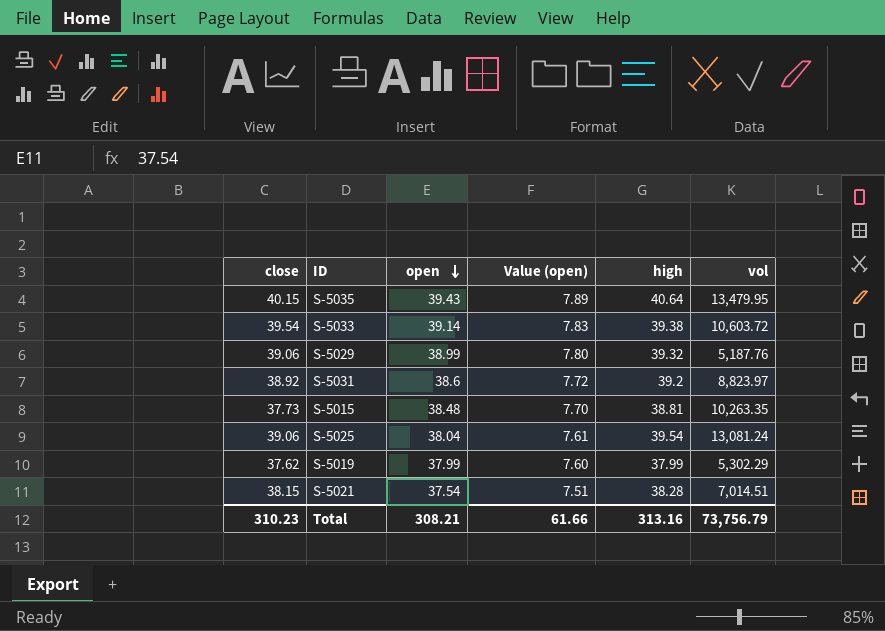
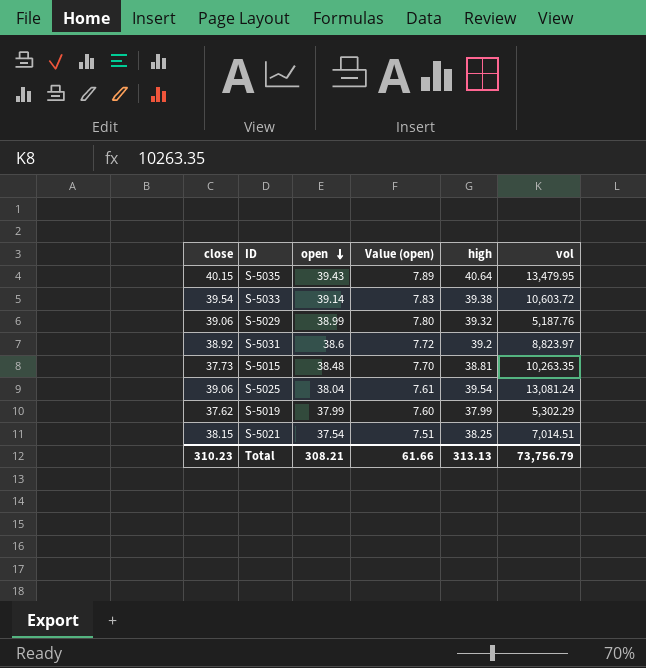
S-5021 | high: 38.28 -> 38.25
Total | high: 313.16 -> 313.13

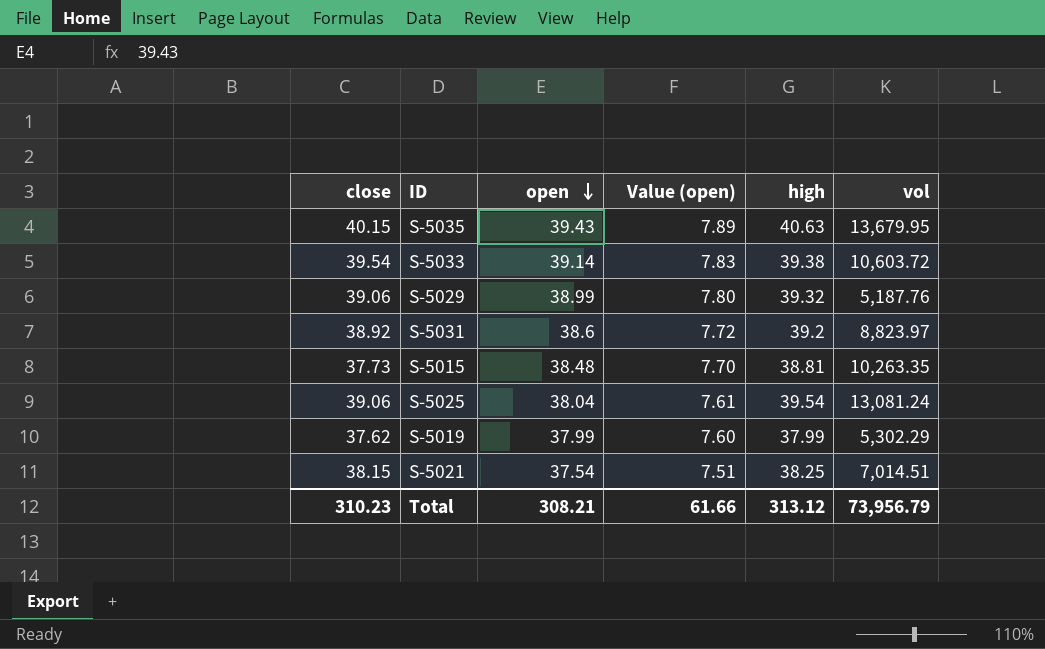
S-5035 | high: 40.64 -> 40.63
S-5035 | vol: 13,479.95 -> 13,679.95
Total | high: 313.13 -> 313.12
Total | vol: 73,756.79 -> 73,956.79

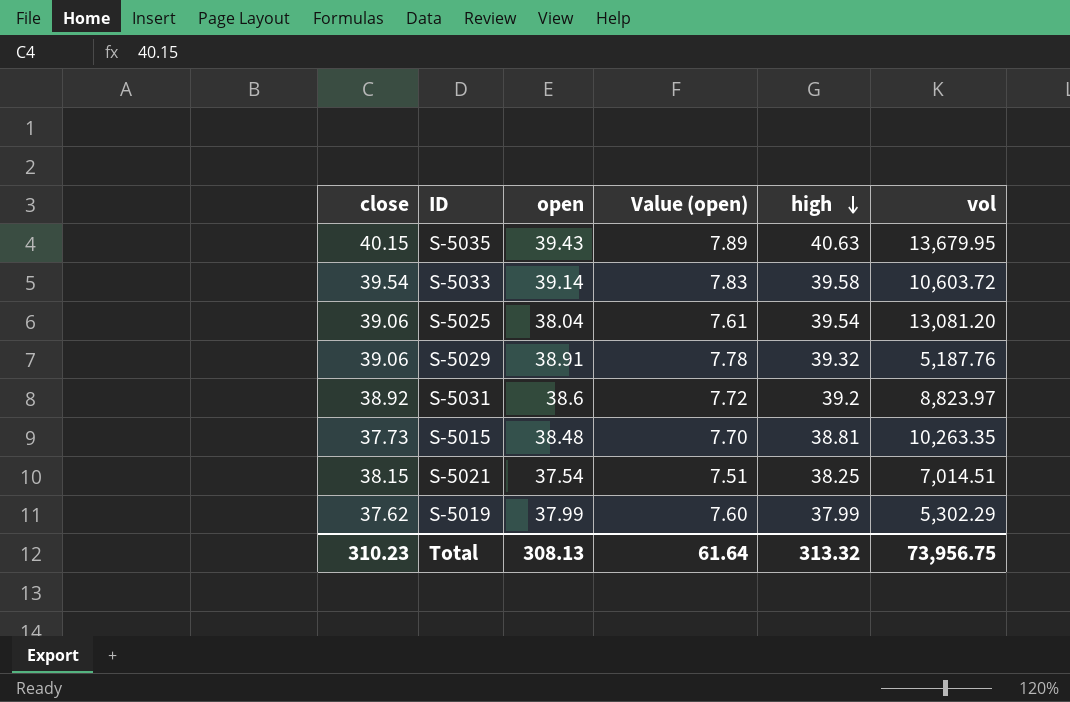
row order: open descending -> high descending
S-5033 | high: 39.38 -> 39.58
S-5025 | vol: 13,081.24 -> 13,081.20
S-5029 | open: 38.99 -> 38.91
S-5029 | Value (open): 7.80 -> 7.78
Total | open: 308.21 -> 308.13
Total | Value (open): 61.66 -> 61.64
Total | high: 313.12 -> 313.32
Total | vol: 73,956.79 -> 73,956.75

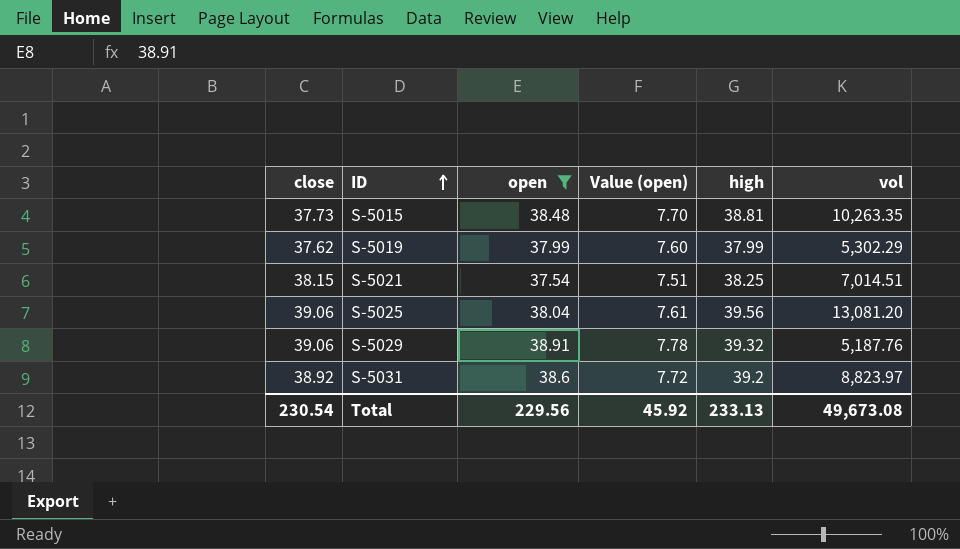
filter: none -> open <= 38.91
row order: high descending -> ID ascending
S-5025 | high: 39.54 -> 39.56
Total | close: 310.23 -> 230.54
Total | open: 308.13 -> 229.56
Total | Value (open): 61.64 -> 45.92
Total | high: 313.32 -> 233.13
Total | vol: 73,956.75 -> 49,673.08

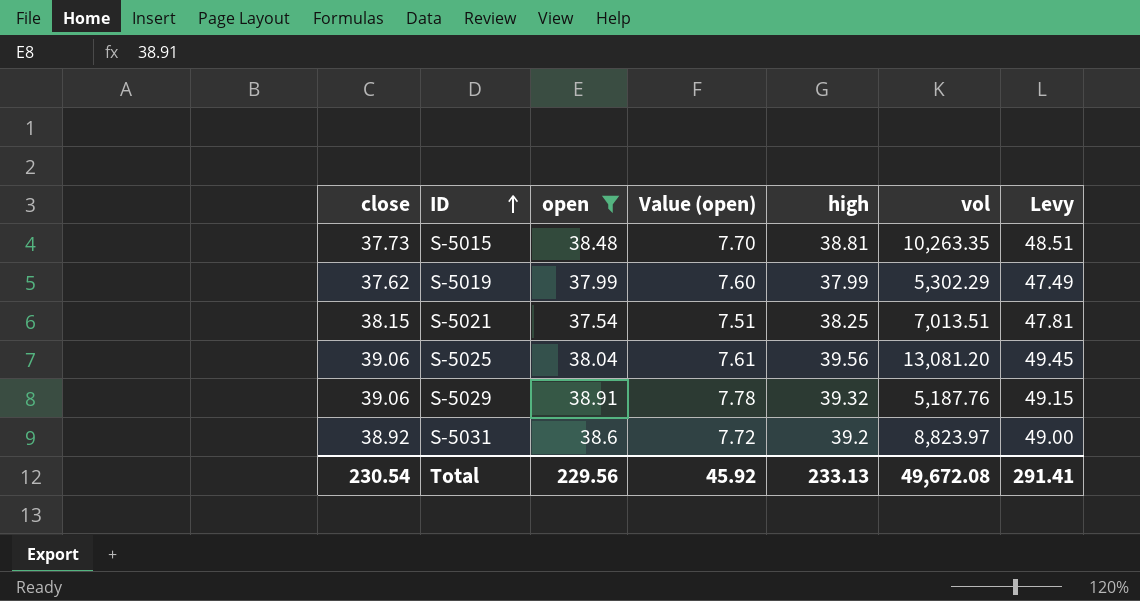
column Levy | formula: none -> [high] * 1.25
S-5021 | vol: 7,014.51 -> 7,013.51
Total | vol: 49,673.08 -> 49,672.08

